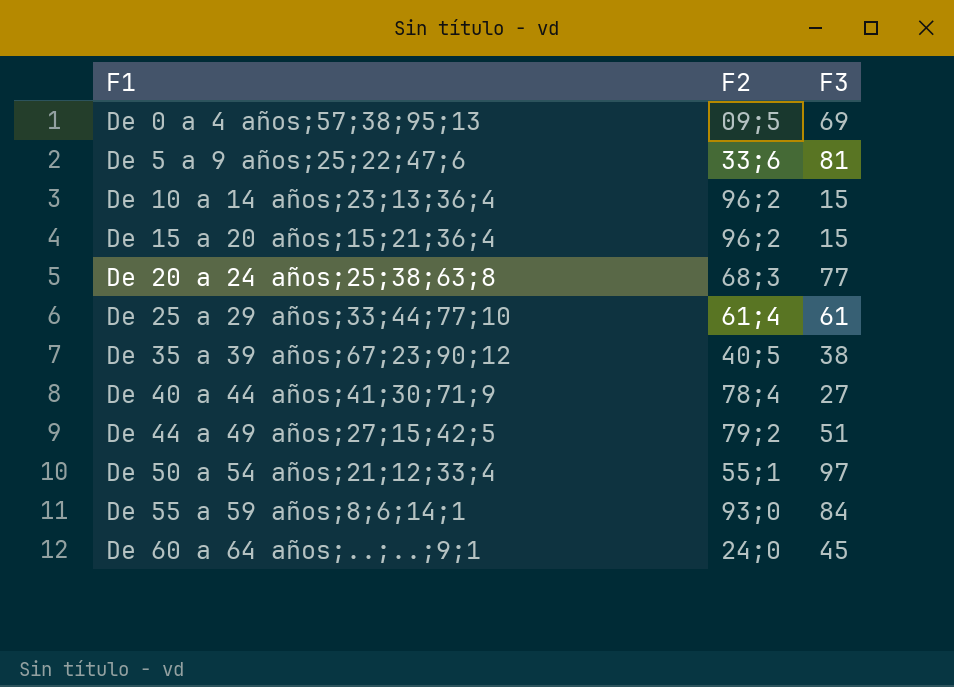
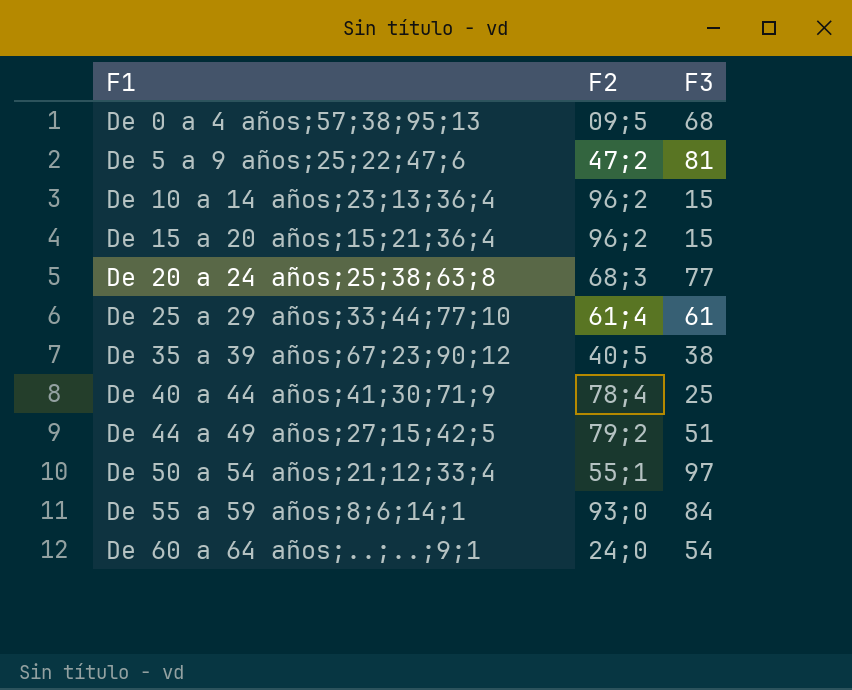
De 0 a 4 años;57;38;95;13 | F3: 69 -> 68
De 5 a 9 años;25;22;47;6 | F2: 33;6 -> 47;2
De 40 a 44 años;41;30;71;9 | F3: 27 -> 25
De 60 a 64 años;..;..;9;1 | F3: 45 -> 54

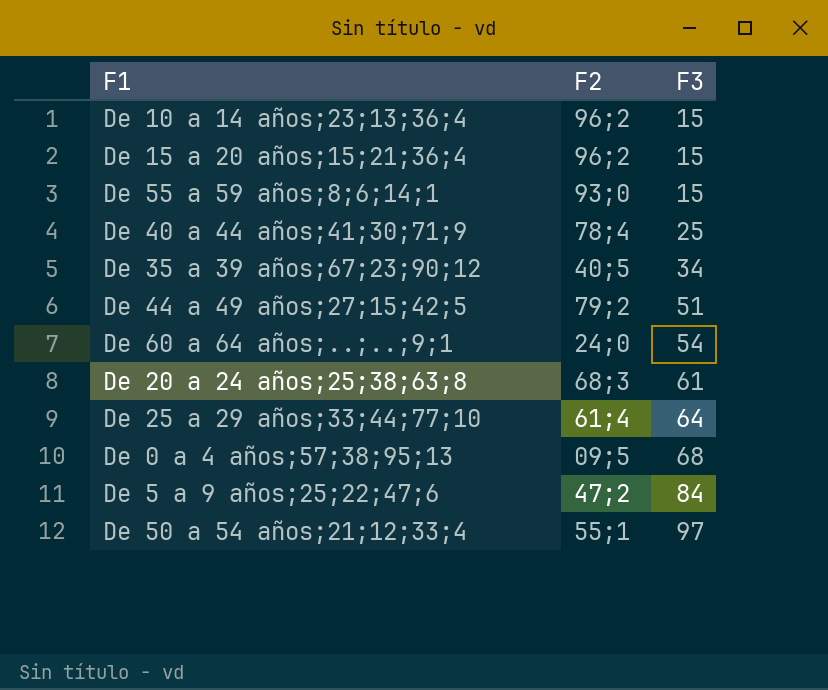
row order: F1 ascending -> F3 ascending
De 55 a 59 años;8;6;14;1 | F3: 84 -> 15
De 35 a 39 años;67;23;90;12 | F3: 38 -> 34
De 20 a 24 años;25;38;63;8 | F3: 77 -> 61
De 25 a 29 años;33;44;77;10 | F3: 61 -> 64
De 5 a 9 años;25;22;47;6 | F3: 81 -> 84

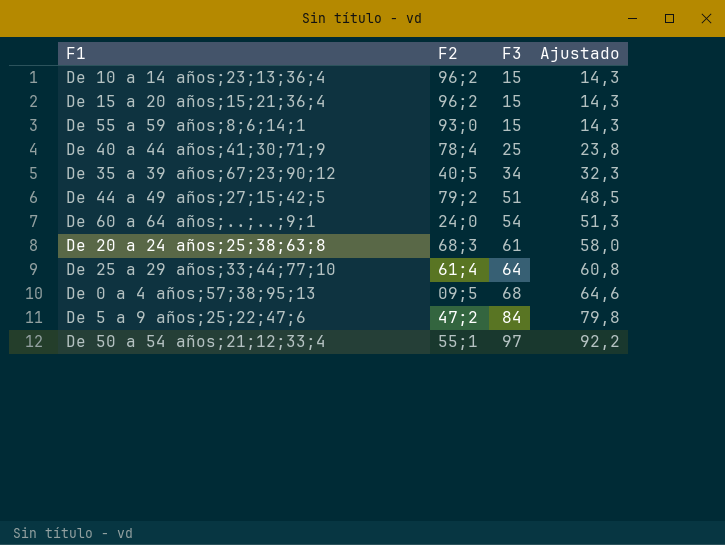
column Ajustado | formula: none -> [F3] * 0,95

